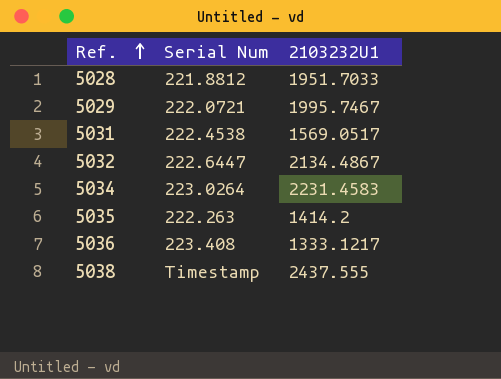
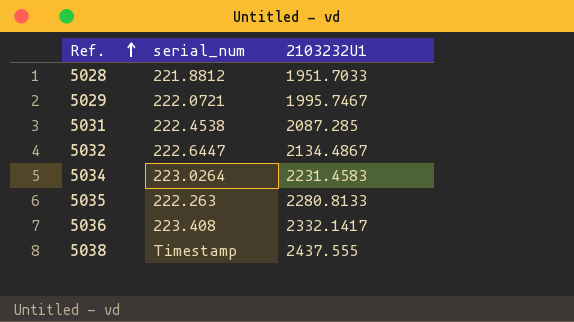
column name: Serial Num -> serial_num
5031 | 2103232U1: 1569.0517 -> 2087.285
5035 | 2103232U1: 1414.2 -> 2280.8133
5036 | 2103232U1: 1333.1217 -> 2332.1417

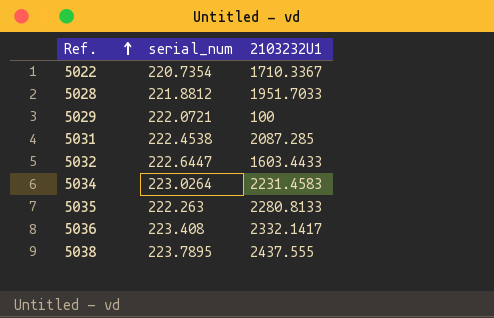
row 5022: none -> 220.7354 | 1710.3367
5029 | 2103232U1: 1995.7467 -> 100
5032 | 2103232U1: 2134.4867 -> 1603.4433
5038 | serial_num: Timestamp -> 223.7895

